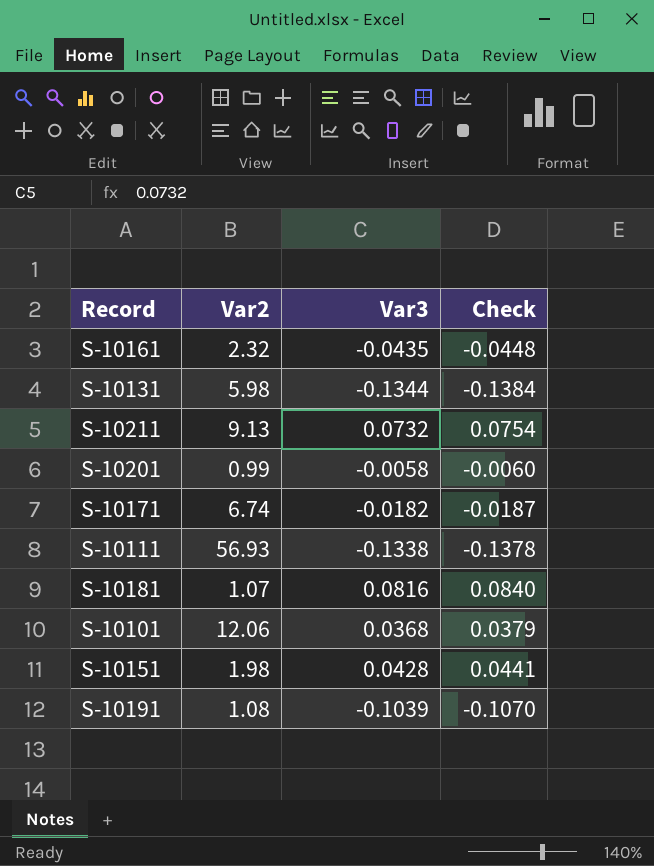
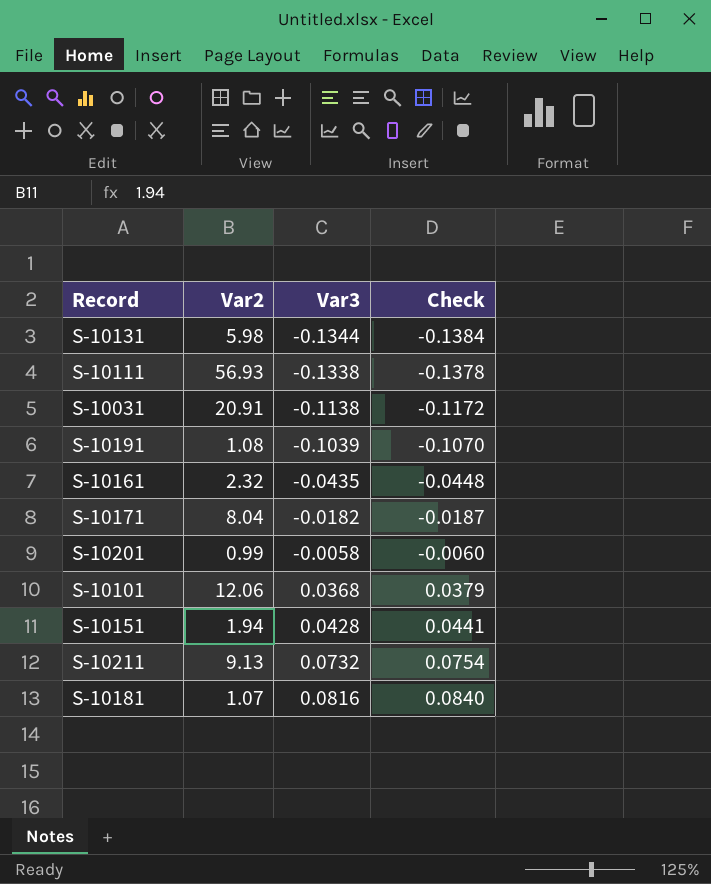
row order: none -> Var3 ascending
row S-10031: none -> 20.91 | -0.1138 | -0.1172
S-10171 | Var2: 6.74 -> 8.04
S-10151 | Var2: 1.98 -> 1.94

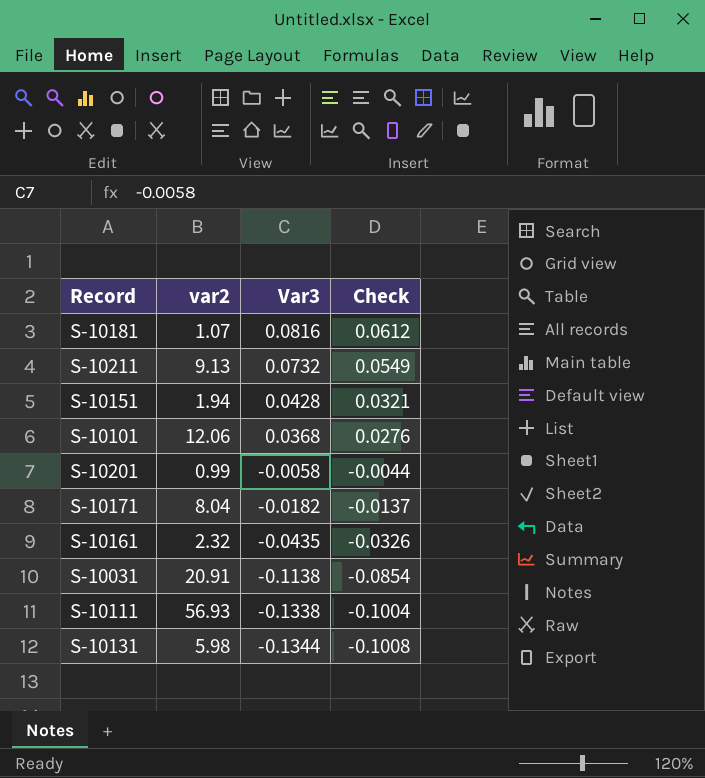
row order: Var3 ascending -> Var3 descending
column name: Var2 -> var2
column Check | formula: [Var3] * 1.03 -> [Var3] * 0.75
row S-10191: 1.08 | -0.1039 | -0.1070 -> none

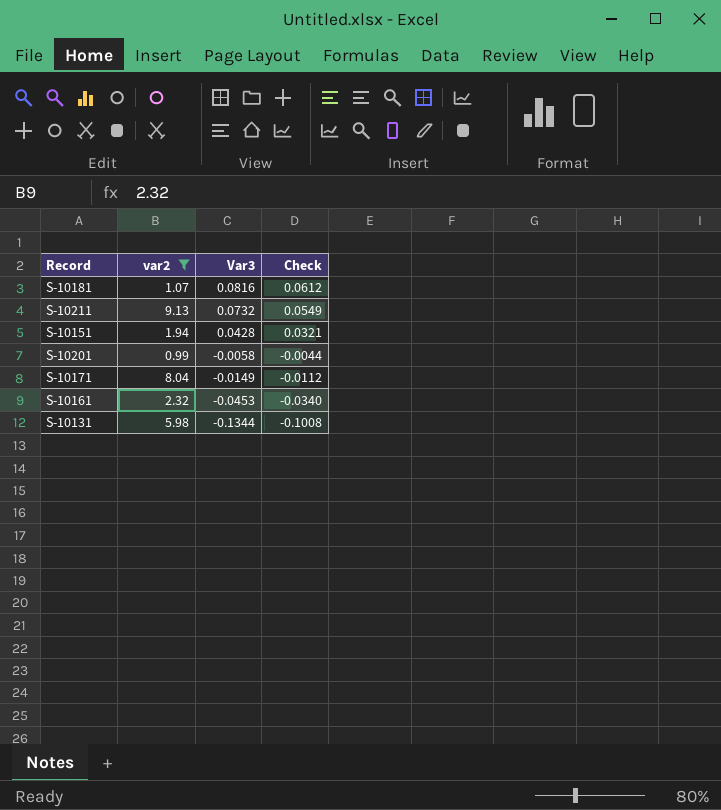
filter: none -> var2 <= 9.13
S-10171 | Var3: -0.0182 -> -0.0149
S-10171 | Check: -0.0137 -> -0.0112
S-10161 | Var3: -0.0435 -> -0.0453
S-10161 | Check: -0.0326 -> -0.0340

